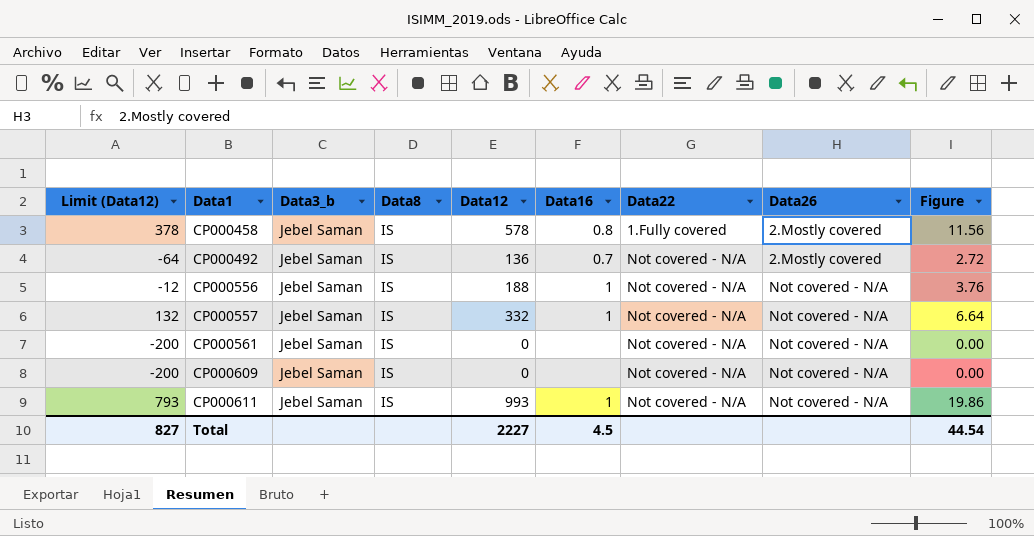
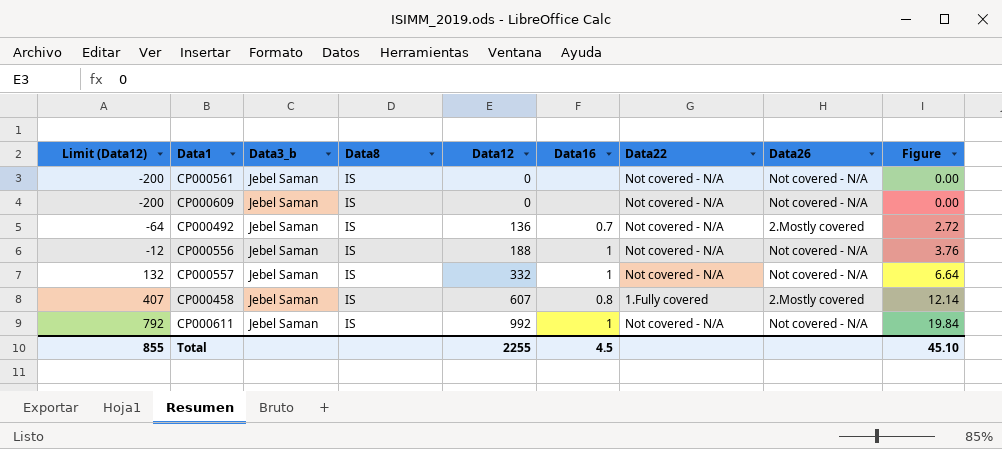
row order: Data1 ascending -> Limit (Data12) ascending
CP000458 | Limit (Data12): 378 -> 407
CP000458 | Data12: 578 -> 607
CP000458 | Figure: 11.56 -> 12.14
CP000611 | Limit (Data12): 793 -> 792
CP000611 | Data12: 993 -> 992
CP000611 | Figure: 19.86 -> 19.84
Total | Limit (Data12): 827 -> 855
Total | Data12: 2227 -> 2255
Total | Figure: 44.54 -> 45.10

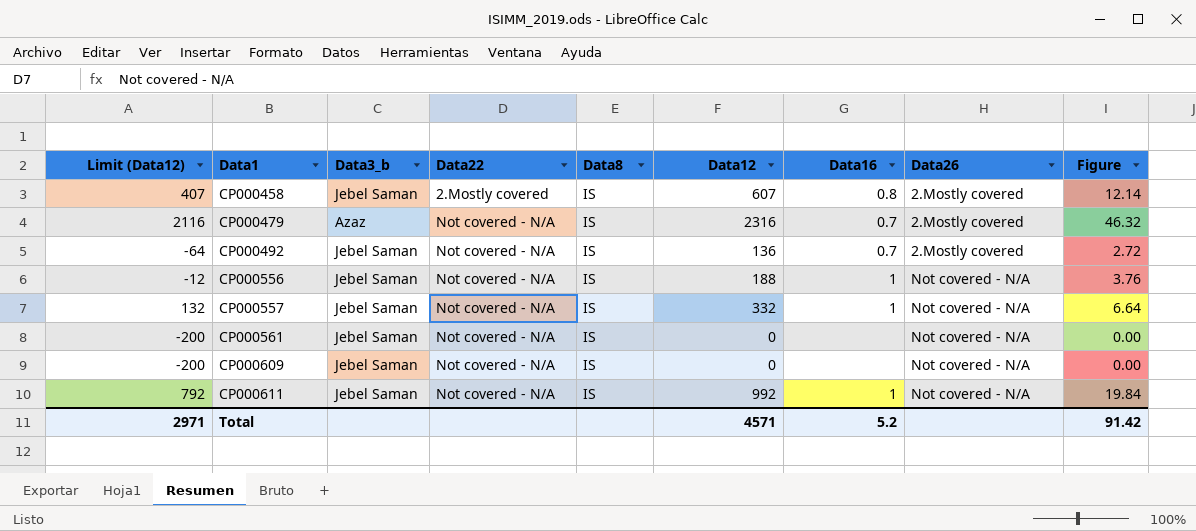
row order: Limit (Data12) ascending -> Data1 ascending
column Data22 | position: 7 -> 4
CP000458 | Data22: 1.Fully covered -> 2.Mostly covered
row CP000479: none -> 2116 | Azaz | Not covered - N/A | IS | 2316 | 0.7 | 2.Mostly covered | 46.32
Total | Limit (Data12): 855 -> 2971
Total | Data12: 2255 -> 4571
Total | Data16: 4.5 -> 5.2
Total | Figure: 45.10 -> 91.42

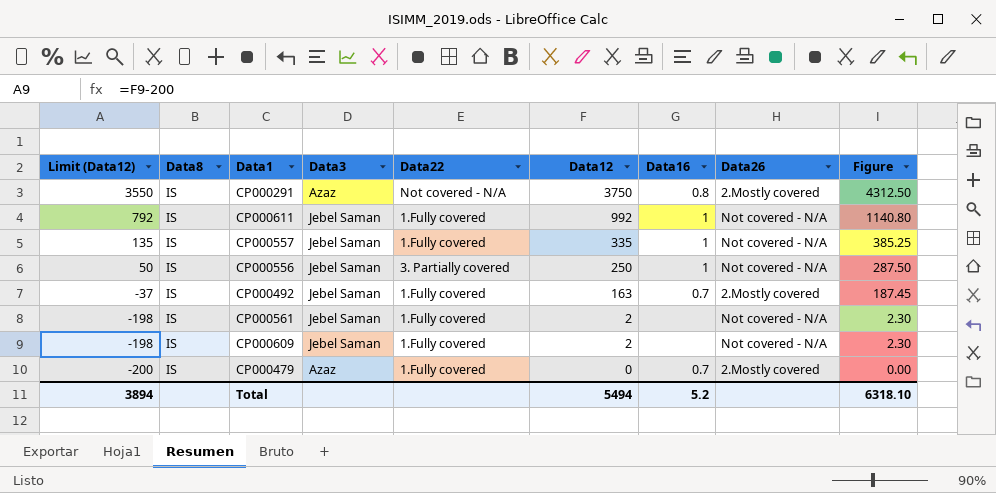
row order: Data1 ascending -> Limit (Data12) descending
column Data8 | position: 5 -> 2
column name: Data3_b -> Data3
column Figure | formula: [Data12] * 0.02 -> [Data12] * 1.15
row CP000458: 407 | Jebel Saman | 2.Mostly covered | IS | 607 | 0.8 | 2.Mostly covered | 12.14 -> none
row CP000291: none -> 3550 | IS | Azaz | Not covered - N/A | 3750 | 0.8 | 2.Mostly covered | 4312.50
CP000611 | Data22: Not covered - N/A -> 1.Fully covered
CP000557 | Limit (Data12): 132 -> 135
CP000557 | Data22: Not covered - N/A -> 1.Fully covered
CP000557 | Data12: 332 -> 335
CP000556 | Limit (Data12): -12 -> 50
CP000556 | Data22: Not covered - N/A -> 3. Partially covered
CP000556 | Data12: 188 -> 250
CP000492 | Limit (Data12): -64 -> -37
CP000492 | Data22: Not covered - N/A -> 1.Fully covered
CP000492 | Data12: 136 -> 163
CP000561 | Limit (Data12): -200 -> -198
CP000561 | Data22: Not covered - N/A -> 1.Fully covered
CP000561 | Data12: 0 -> 2
CP000609 | Limit (Data12): -200 -> -198
CP000609 | Data22: Not covered - N/A -> 1.Fully covered
CP000609 | Data12: 0 -> 2
CP000479 | Limit (Data12): 2116 -> -200
CP000479 | Data22: Not covered - N/A -> 1.Fully covered
CP000479 | Data12: 2316 -> 0
Total | Limit (Data12): 2971 -> 3894
Total | Data12: 4571 -> 5494
Total | Figure: 91.42 -> 6318.10

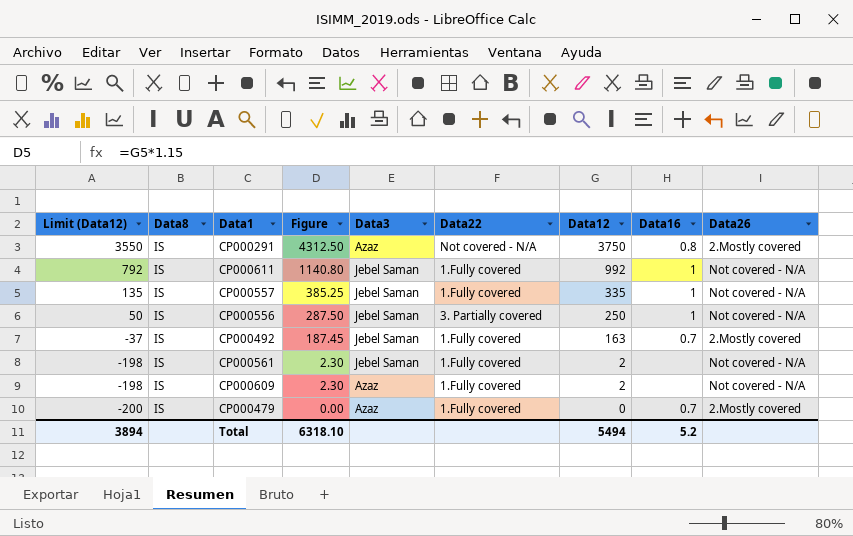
column Figure | position: 9 -> 4
CP000609 | Data3: Jebel Saman -> Azaz

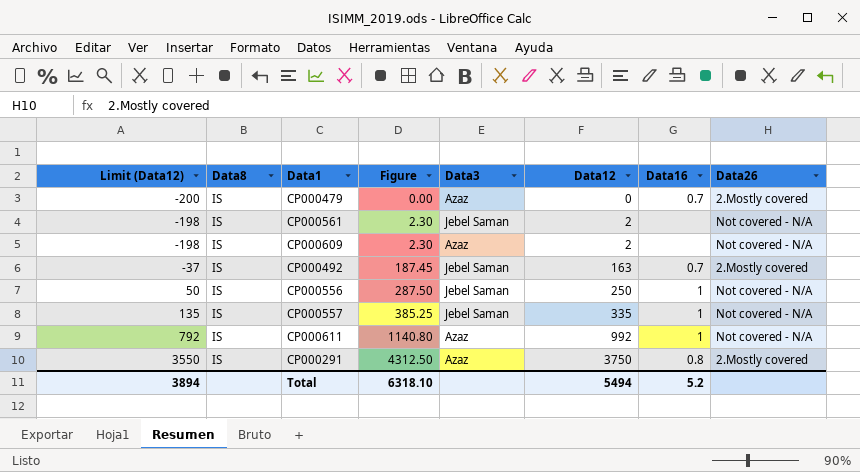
row order: Limit (Data12) descending -> Limit (Data12) ascending
column Data22 | position: 6 -> none
CP000611 | Data3: Jebel Saman -> Azaz

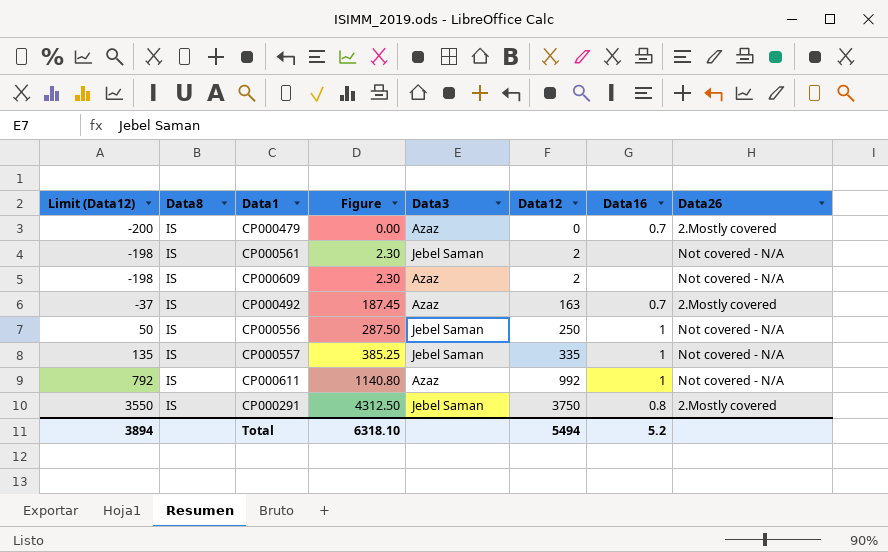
CP000492 | Data3: Jebel Saman -> Azaz
CP000291 | Data3: Azaz -> Jebel Saman

